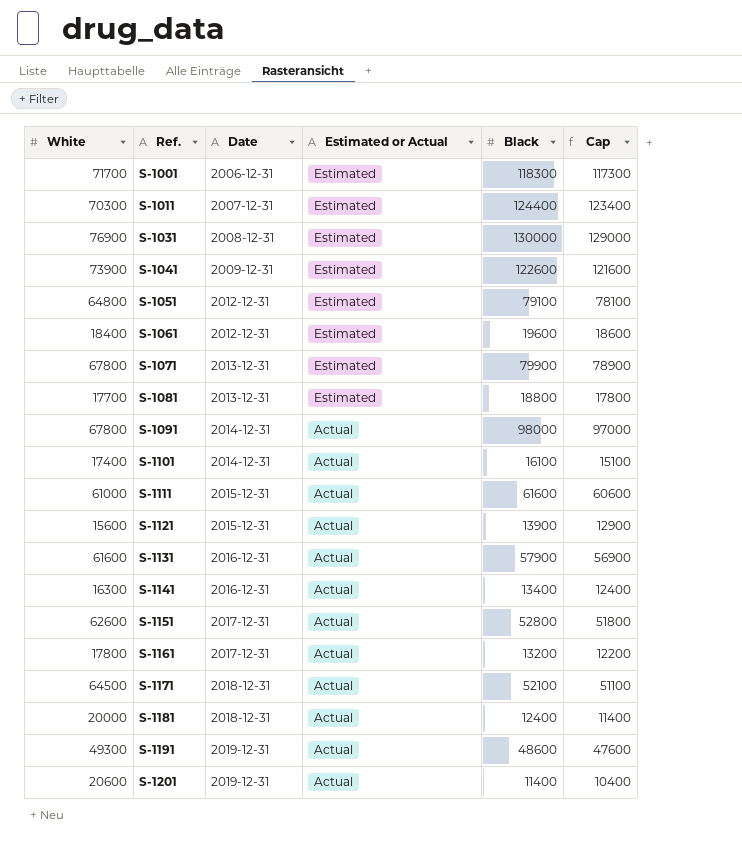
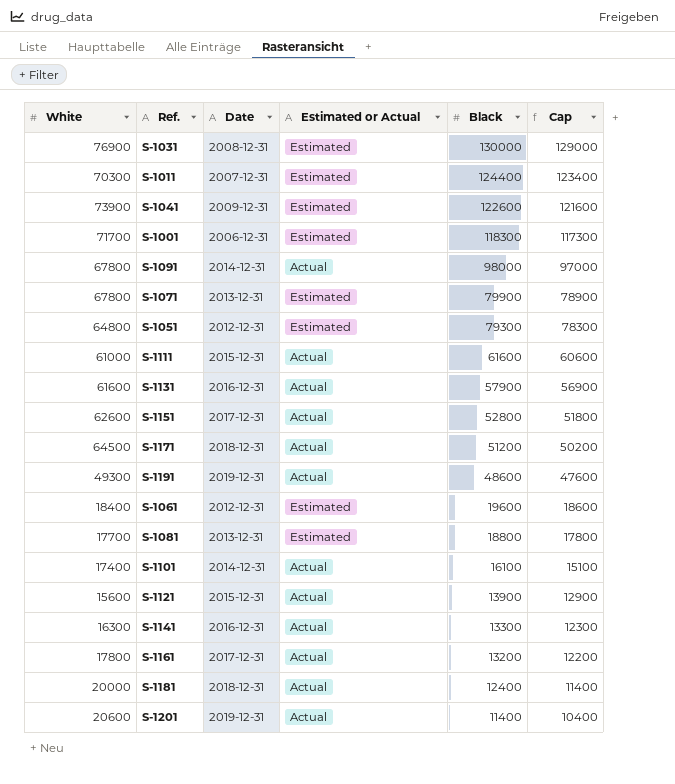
row order: Ref. ascending -> Black descending
S-1051 | Black: 79100 -> 79300
S-1051 | Cap: 78100 -> 78300
S-1171 | Black: 52100 -> 51200
S-1171 | Cap: 51100 -> 50200
S-1141 | Black: 13400 -> 13300
S-1141 | Cap: 12400 -> 12300

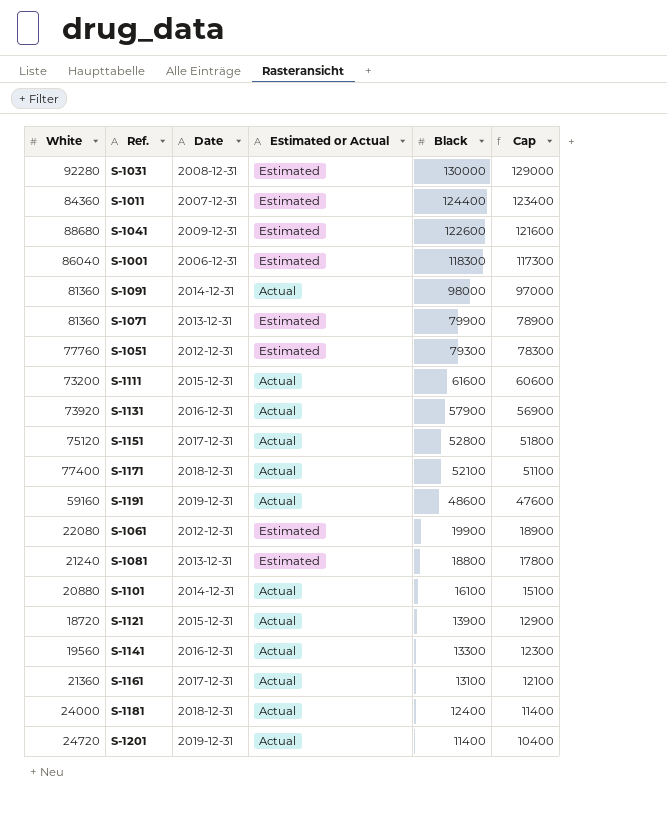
S-1031 | White: 76900 -> 92280
S-1011 | White: 70300 -> 84360
S-1041 | White: 73900 -> 88680
S-1001 | White: 71700 -> 86040
S-1091 | White: 67800 -> 81360
S-1071 | White: 67800 -> 81360
S-1051 | White: 64800 -> 77760
S-1111 | White: 61000 -> 73200
S-1131 | White: 61600 -> 73920
S-1151 | White: 62600 -> 75120
S-1171 | White: 64500 -> 77400
S-1171 | Black: 51200 -> 52100
S-1171 | Cap: 50200 -> 51100
S-1191 | White: 49300 -> 59160
S-1061 | White: 18400 -> 22080
S-1061 | Black: 19600 -> 19900
S-1061 | Cap: 18600 -> 18900
S-1081 | White: 17700 -> 21240
S-1101 | White: 17400 -> 20880
S-1121 | White: 15600 -> 18720
S-1141 | White: 16300 -> 19560
S-1161 | White: 17800 -> 21360
S-1161 | Black: 13200 -> 13100
S-1161 | Cap: 12200 -> 12100
S-1181 | White: 20000 -> 24000
S-1201 | White: 20600 -> 24720

